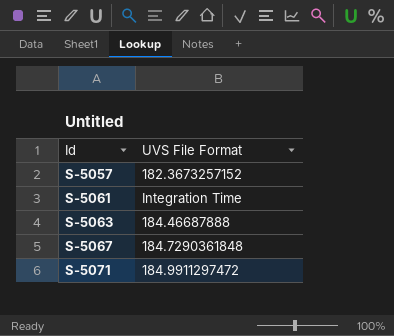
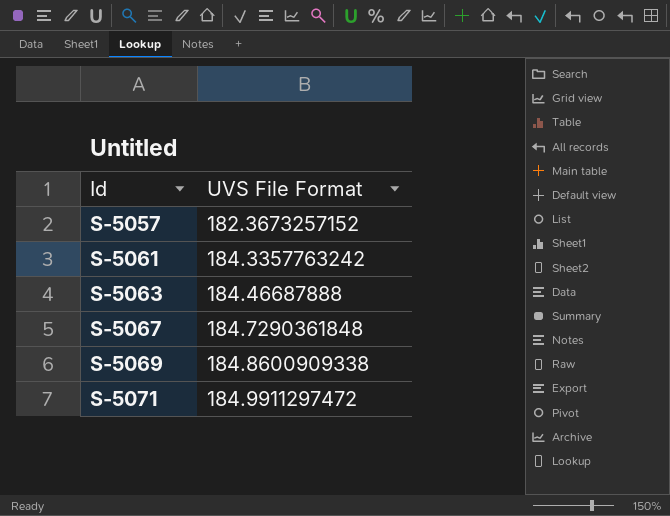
S-5061 | UVS File Format: Integration Time -> 184.3357763242
row S-5069: none -> 184.8600909338

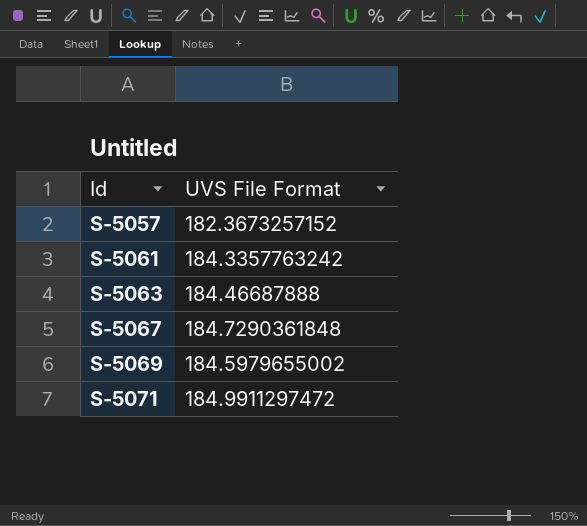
S-5069 | UVS File Format: 184.8600909338 -> 184.5979655002

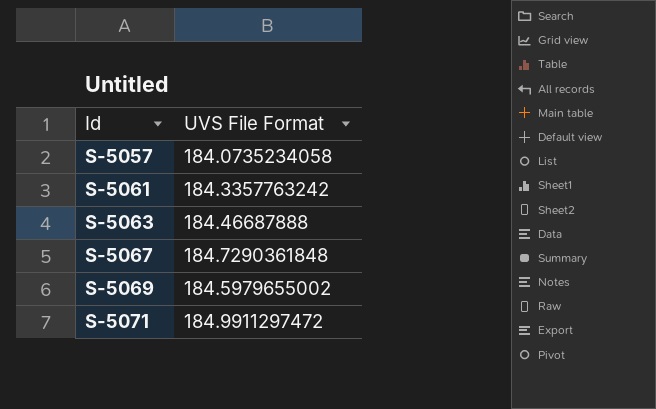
S-5057 | UVS File Format: 182.3673257152 -> 184.0735234058

